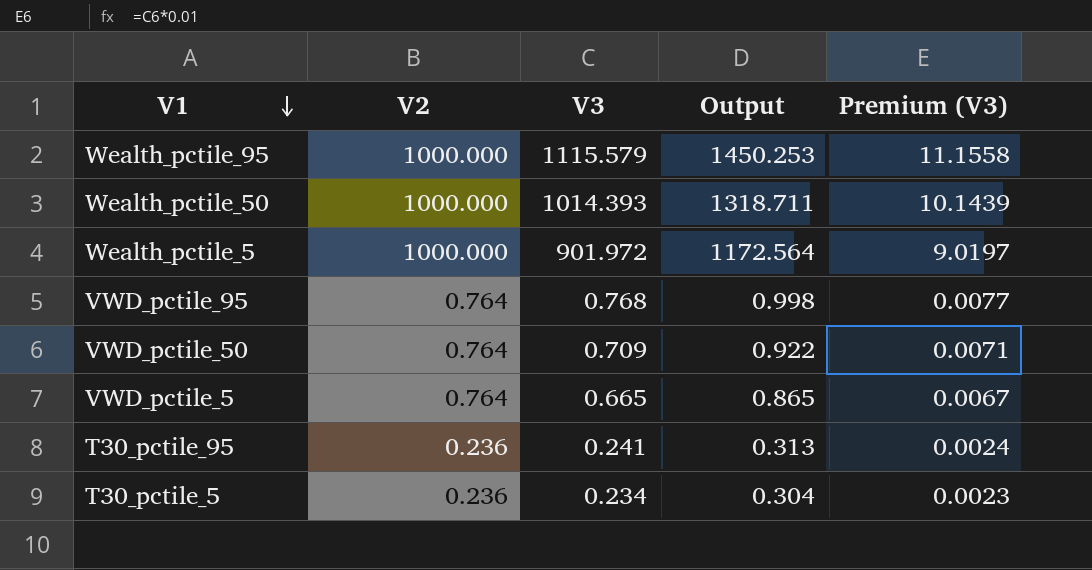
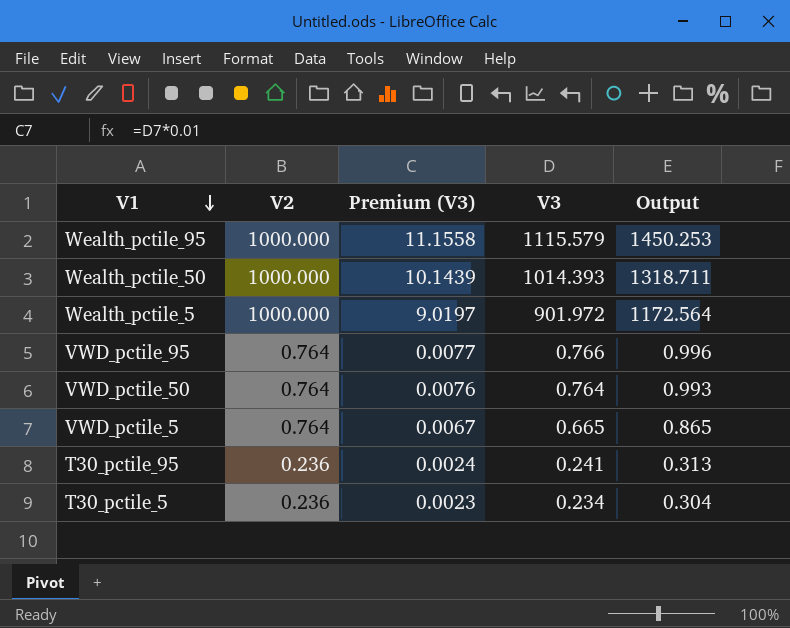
column Premium (V3) | position: 5 -> 3
VWD_pctile_95 | V3: 0.768 -> 0.766
VWD_pctile_95 | Output: 0.998 -> 0.996
VWD_pctile_50 | Premium (V3): 0.0071 -> 0.0076
VWD_pctile_50 | V3: 0.709 -> 0.764
VWD_pctile_50 | Output: 0.922 -> 0.993

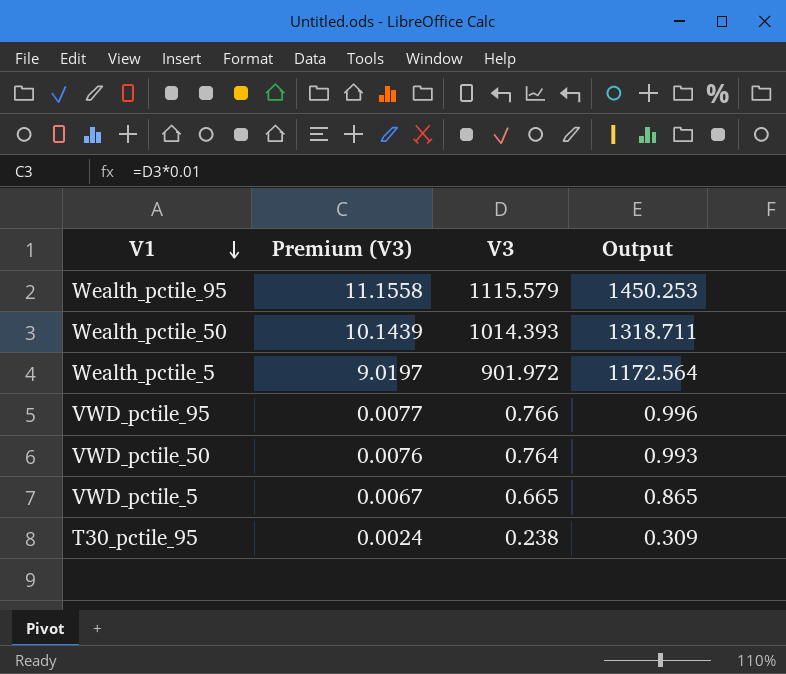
column V2 | position: 2 -> none
row T30_pctile_5: 0.236 | 0.0023 | 0.234 | 0.304 -> none
T30_pctile_95 | V3: 0.241 -> 0.238
T30_pctile_95 | Output: 0.313 -> 0.309

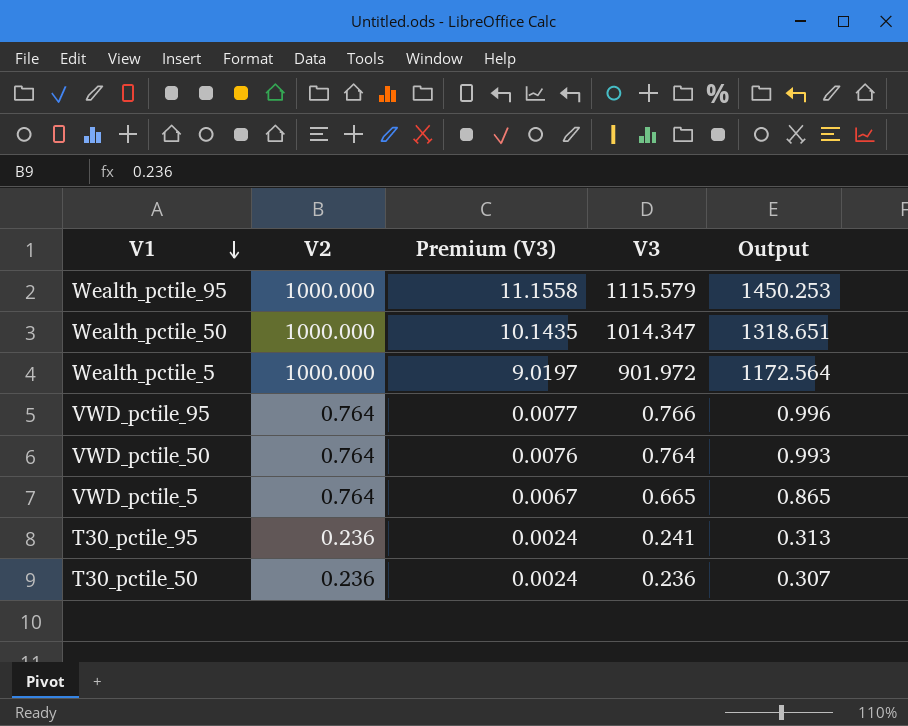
column V2 | position: none -> 2
Wealth_pctile_50 | Premium (V3): 10.1439 -> 10.1435
Wealth_pctile_50 | V3: 1014.393 -> 1014.347
Wealth_pctile_50 | Output: 1318.711 -> 1318.651
T30_pctile_95 | V3: 0.238 -> 0.241
T30_pctile_95 | Output: 0.309 -> 0.313
row T30_pctile_50: none -> 0.236 | 0.0024 | 0.236 | 0.307

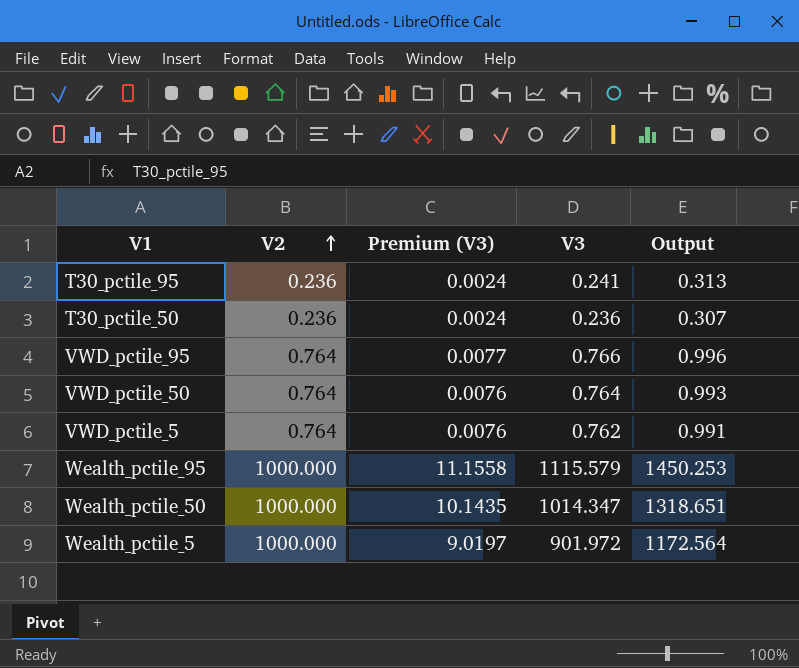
row order: V1 descending -> V2 ascending
VWD_pctile_5 | Premium (V3): 0.0067 -> 0.0076
VWD_pctile_5 | V3: 0.665 -> 0.762
VWD_pctile_5 | Output: 0.865 -> 0.991

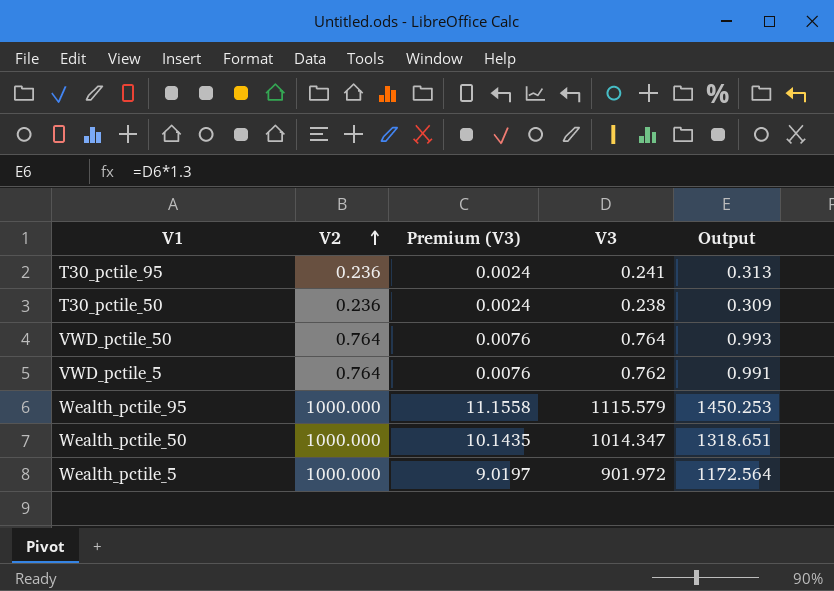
row VWD_pctile_95: 0.764 | 0.0077 | 0.766 | 0.996 -> none
T30_pctile_50 | V3: 0.236 -> 0.238
T30_pctile_50 | Output: 0.307 -> 0.309

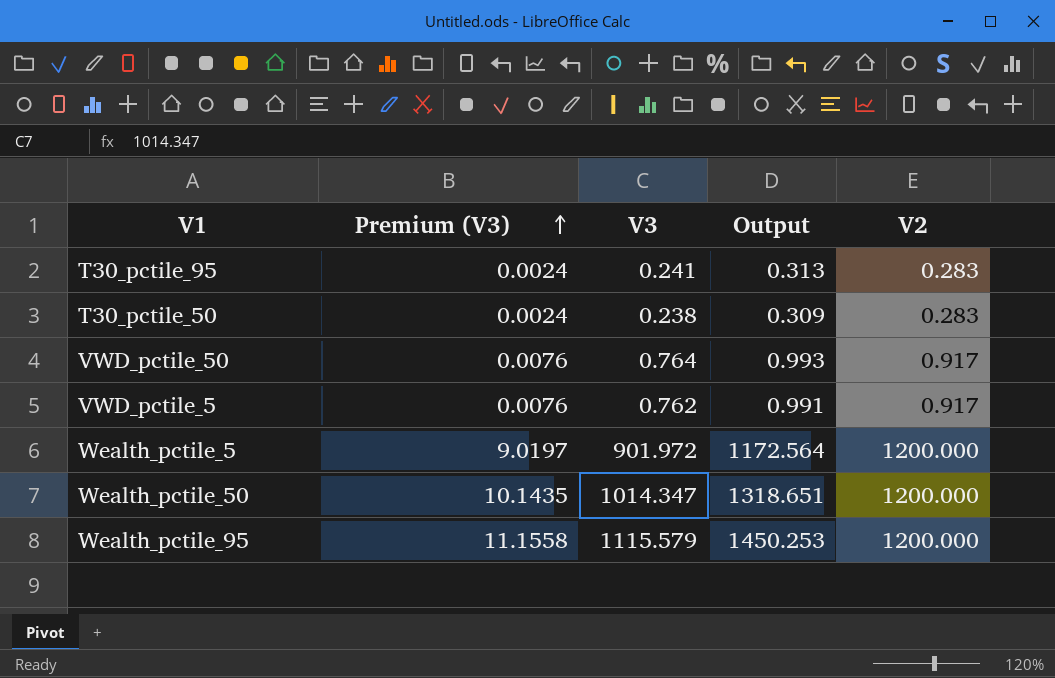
row order: V2 ascending -> Premium (V3) ascending
column V2 | position: 2 -> 5
T30_pctile_95 | V2: 0.236 -> 0.283
T30_pctile_50 | V2: 0.236 -> 0.283
VWD_pctile_50 | V2: 0.764 -> 0.917
VWD_pctile_5 | V2: 0.764 -> 0.917
Wealth_pctile_5 | V2: 1000.000 -> 1200.000
Wealth_pctile_50 | V2: 1000.000 -> 1200.000
Wealth_pctile_95 | V2: 1000.000 -> 1200.000

